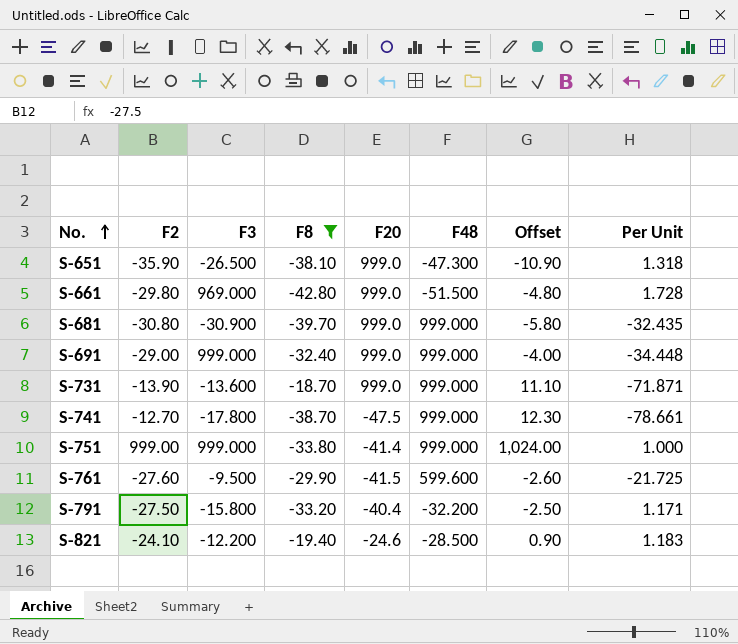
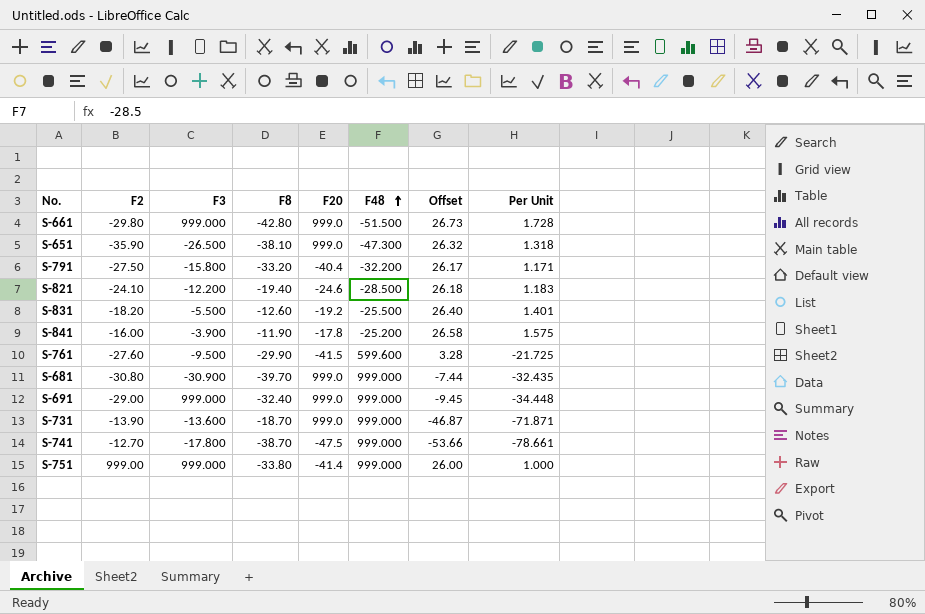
filter: F8 <= -18.70 -> none
row order: No. ascending -> F48 ascending
column Offset | formula: [F2] + 25 -> [Per Unit] + 25
S-661 | F3: 969.000 -> 999.000

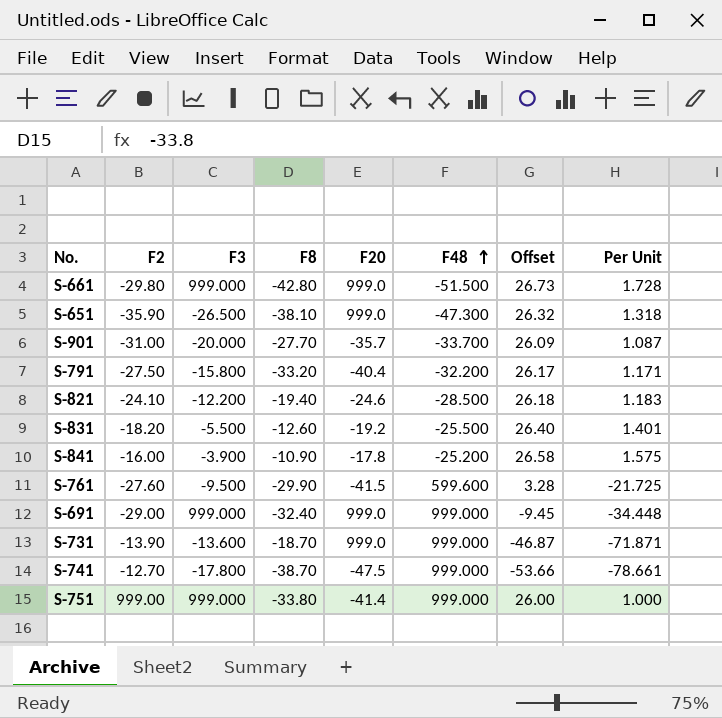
row S-681: -30.80 | -30.900 | -39.70 | 999.0 | 999.000 | -7.44 | -32.435 -> none
row S-901: none -> -31.00 | -20.000 | -27.70 | -35.7 | -33.700 | 26.09 | 1.087
S-841 | F8: -11.90 -> -10.90

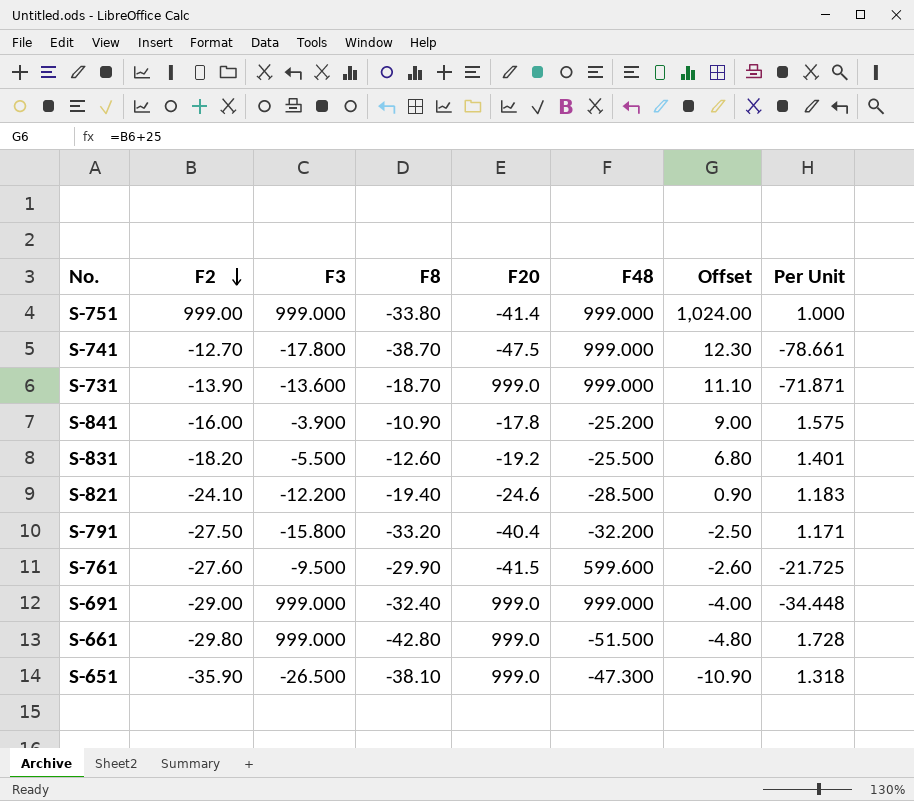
row order: F48 ascending -> F2 descending
column Offset | formula: [Per Unit] + 25 -> [F2] + 25
row S-901: -31.00 | -20.000 | -27.70 | -35.7 | -33.700 | 26.09 | 1.087 -> none

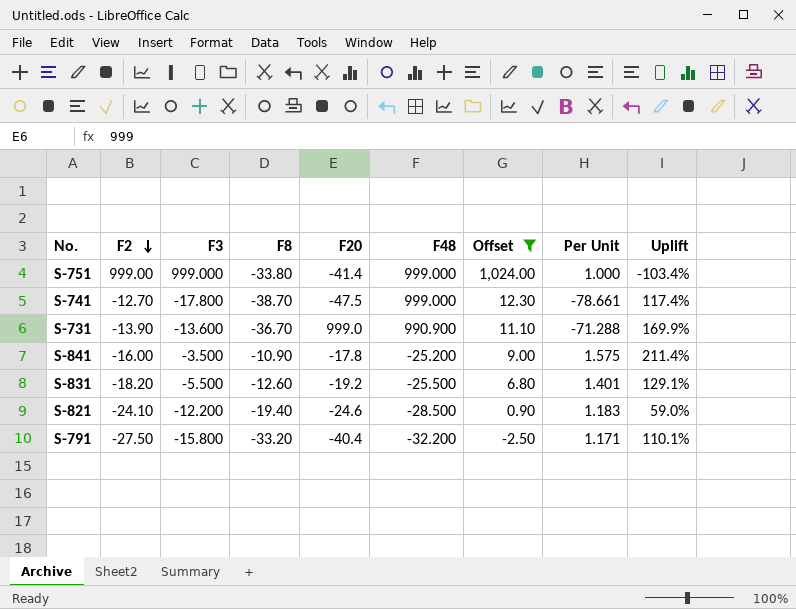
filter: none -> Offset >= -2.50
column Uplift | formula: none -> ([F8] - [F3]) / [F3]
S-731 | F8: -18.70 -> -36.70
S-731 | F48: 999.000 -> 990.900
S-731 | Per Unit: -71.871 -> -71.288
S-841 | F3: -3.900 -> -3.500

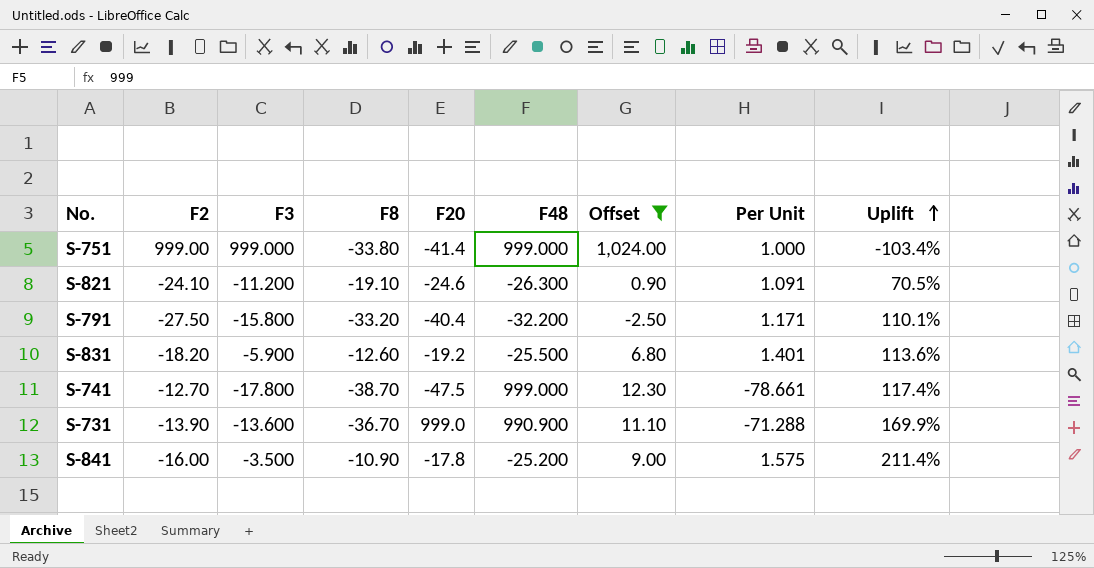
row order: F2 descending -> Uplift ascending
S-821 | F3: -12.200 -> -11.200
S-821 | F8: -19.40 -> -19.10
S-821 | F48: -28.500 -> -26.300
S-821 | Per Unit: 1.183 -> 1.091
S-821 | Uplift: 59.0% -> 70.5%
S-831 | F3: -5.500 -> -5.900
S-831 | Uplift: 129.1% -> 113.6%

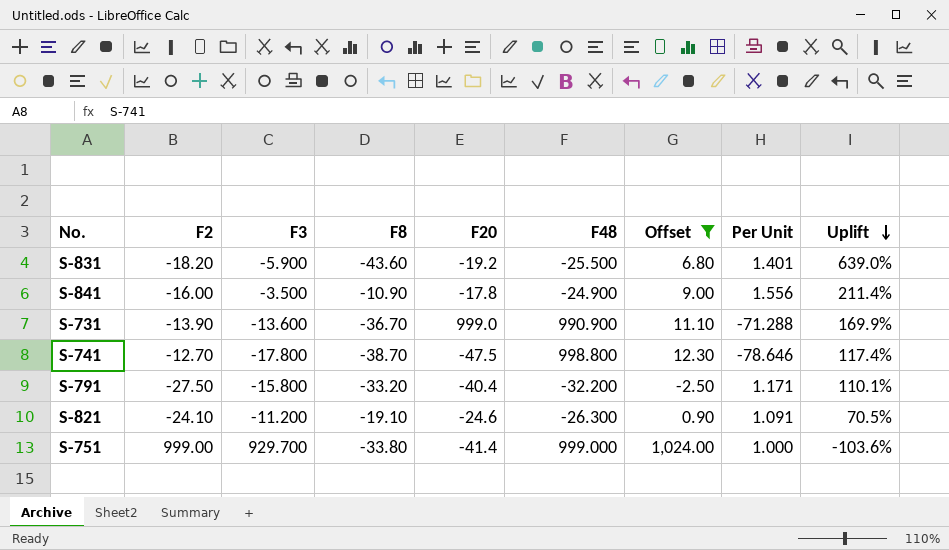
row order: Uplift ascending -> Uplift descending
S-831 | F8: -12.60 -> -43.60
S-831 | Uplift: 113.6% -> 639.0%
S-841 | F48: -25.200 -> -24.900
S-841 | Per Unit: 1.575 -> 1.556
S-741 | F48: 999.000 -> 998.800
S-741 | Per Unit: -78.661 -> -78.646
S-751 | F3: 999.000 -> 929.700
S-751 | Uplift: -103.4% -> -103.6%

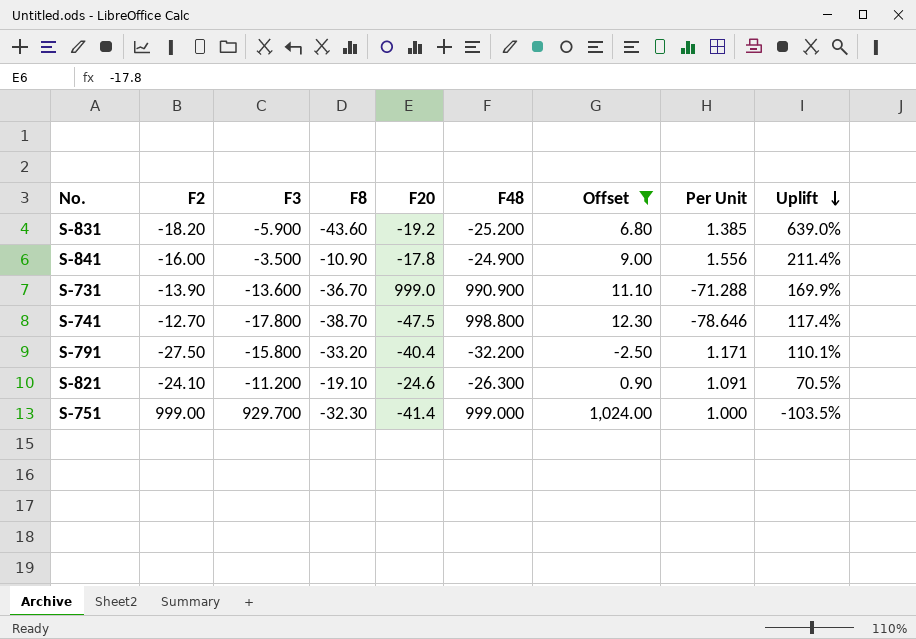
S-831 | F48: -25.500 -> -25.200
S-831 | Per Unit: 1.401 -> 1.385
S-751 | F8: -33.80 -> -32.30
S-751 | Uplift: -103.6% -> -103.5%

